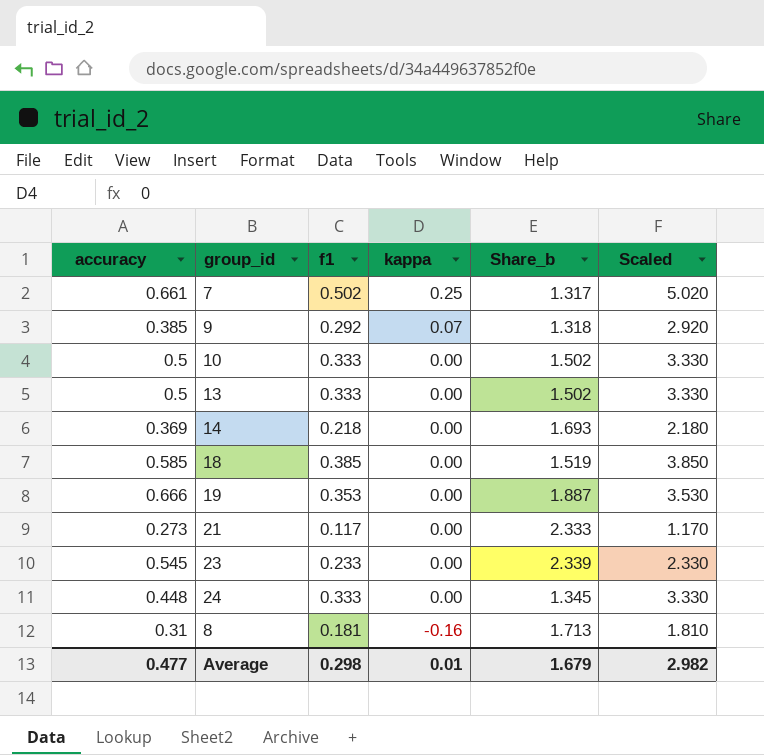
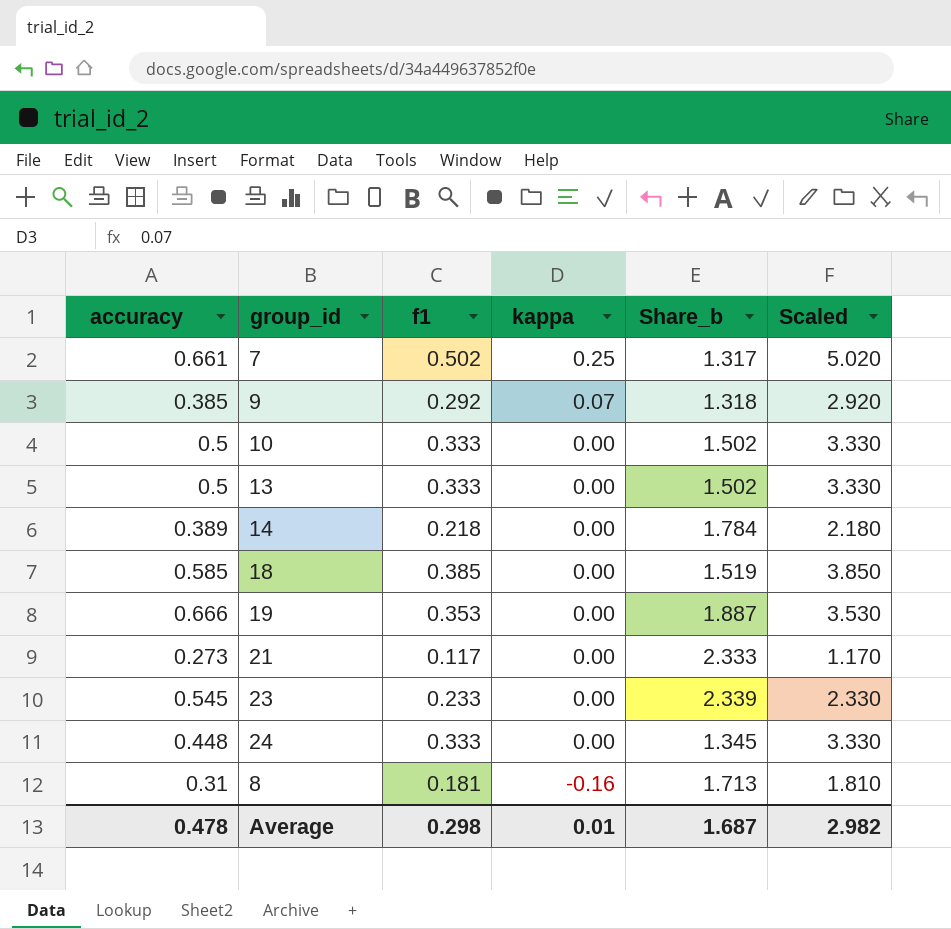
14 | accuracy: 0.369 -> 0.389
14 | Share_b: 1.693 -> 1.784
Average | accuracy: 0.477 -> 0.478
Average | Share_b: 1.679 -> 1.687

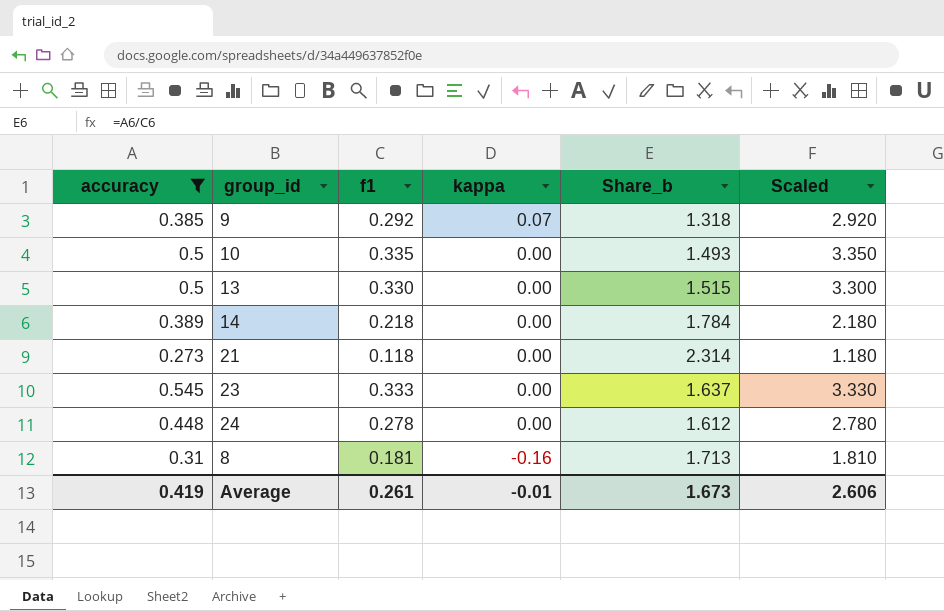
filter: none -> accuracy <= 0.545
10 | f1: 0.333 -> 0.335
10 | Share_b: 1.502 -> 1.493
10 | Scaled: 3.330 -> 3.350
13 | f1: 0.333 -> 0.330
13 | Share_b: 1.502 -> 1.515
13 | Scaled: 3.330 -> 3.300
21 | f1: 0.117 -> 0.118
21 | Share_b: 2.333 -> 2.314
21 | Scaled: 1.170 -> 1.180
23 | f1: 0.233 -> 0.333
23 | Share_b: 2.339 -> 1.637
23 | Scaled: 2.330 -> 3.330
24 | f1: 0.333 -> 0.278
24 | Share_b: 1.345 -> 1.612
24 | Scaled: 3.330 -> 2.780
Average | accuracy: 0.478 -> 0.419
Average | f1: 0.298 -> 0.261
Average | kappa: 0.01 -> -0.01
Average | Share_b: 1.687 -> 1.673
Average | Scaled: 2.982 -> 2.606

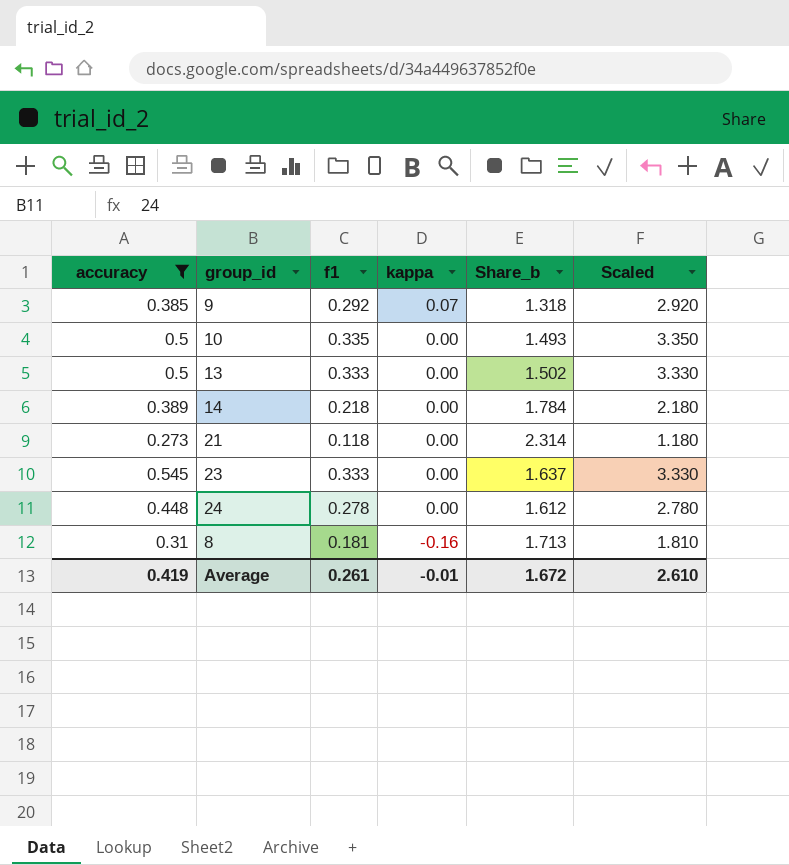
13 | f1: 0.330 -> 0.333
13 | Share_b: 1.515 -> 1.502
13 | Scaled: 3.300 -> 3.330
Average | Share_b: 1.673 -> 1.672
Average | Scaled: 2.606 -> 2.610

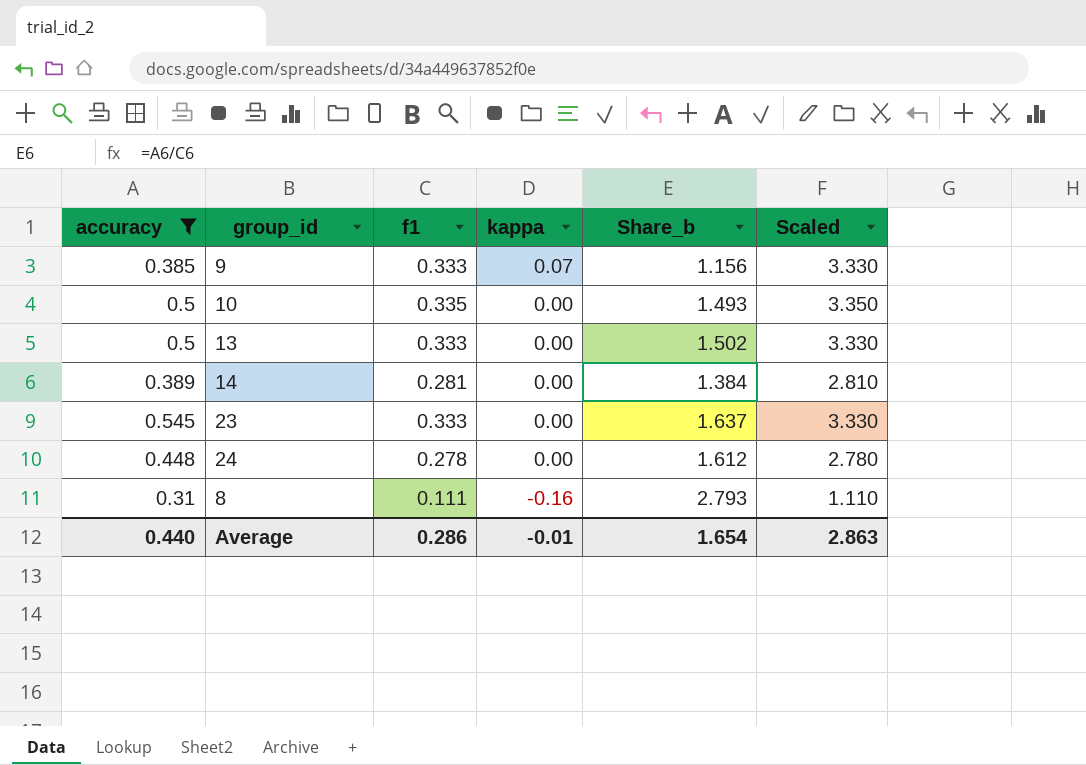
row 21: 0.273 | 0.118 | 0.00 | 2.314 | 1.180 -> none
9 | f1: 0.292 -> 0.333
9 | Share_b: 1.318 -> 1.156
9 | Scaled: 2.920 -> 3.330
14 | f1: 0.218 -> 0.281
14 | Share_b: 1.784 -> 1.384
14 | Scaled: 2.180 -> 2.810
8 | f1: 0.181 -> 0.111
8 | Share_b: 1.713 -> 2.793
8 | Scaled: 1.810 -> 1.110
Average | accuracy: 0.419 -> 0.440
Average | f1: 0.261 -> 0.286
Average | Share_b: 1.672 -> 1.654
Average | Scaled: 2.610 -> 2.863

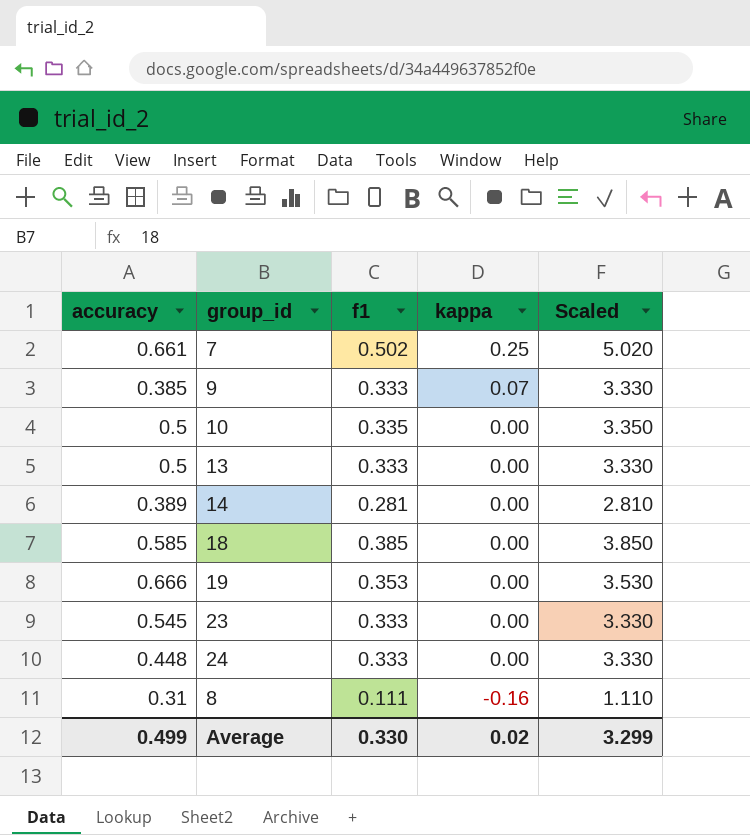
filter: accuracy <= 0.545 -> none
column Share_b | formula: [accuracy] / [f1] -> none
24 | f1: 0.278 -> 0.333
24 | Scaled: 2.780 -> 3.330
Average | accuracy: 0.440 -> 0.499
Average | f1: 0.286 -> 0.330
Average | kappa: -0.01 -> 0.02
Average | Scaled: 2.863 -> 3.299

